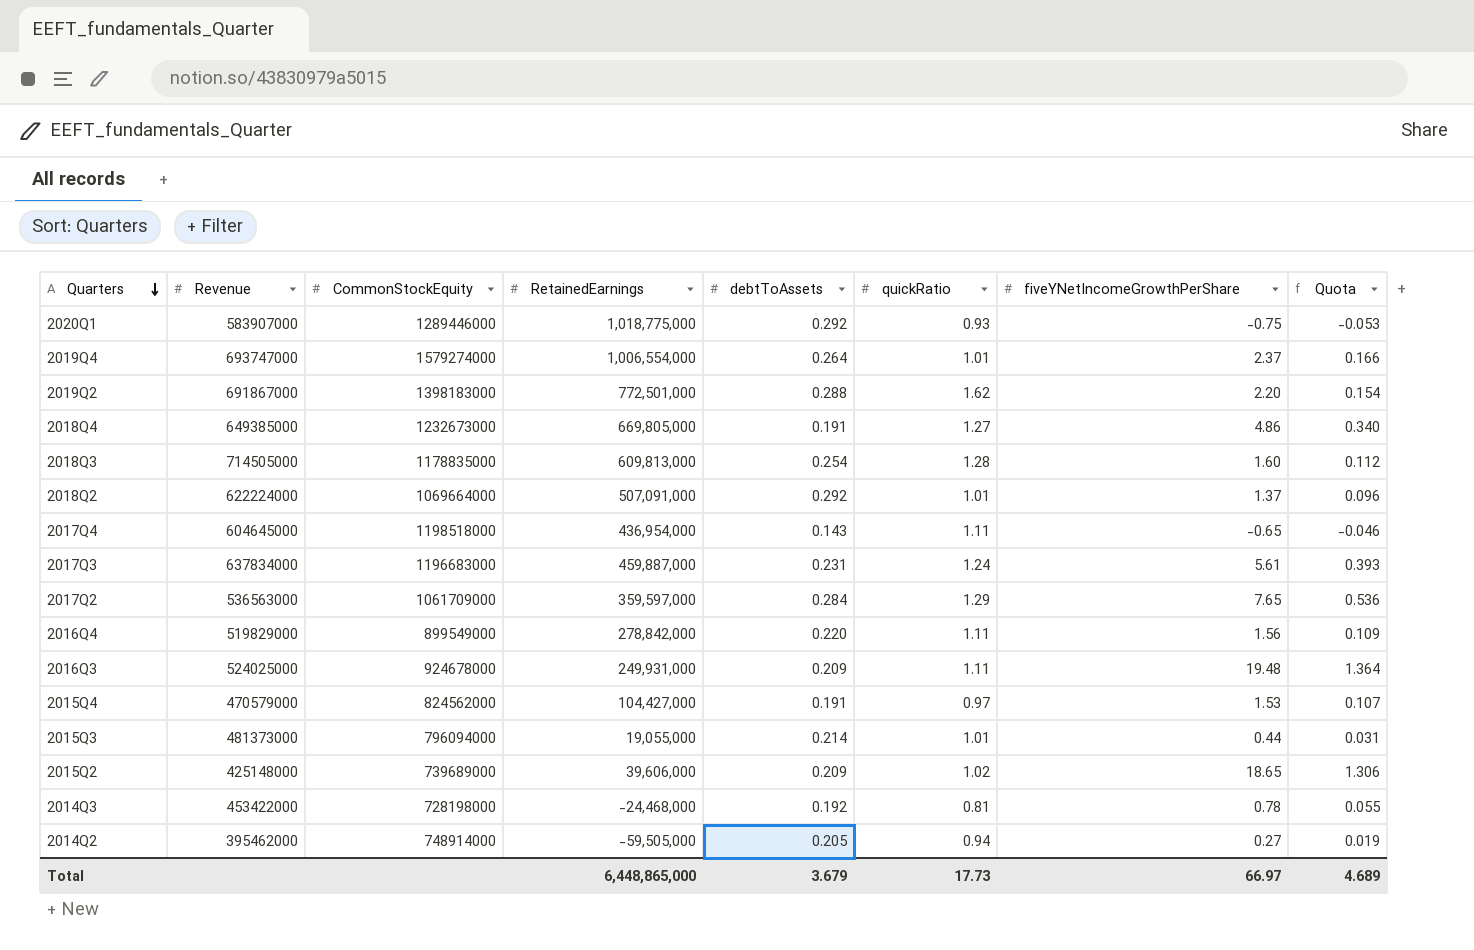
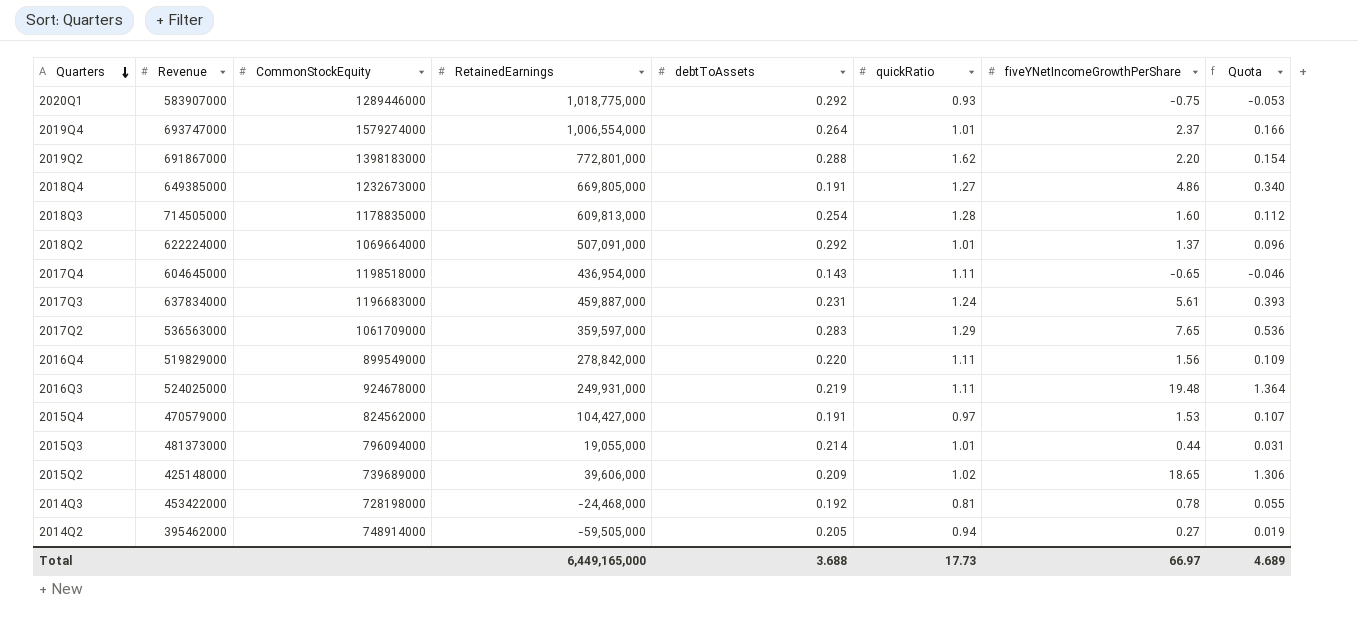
2019Q2 | RetainedEarnings: 772,501,000 -> 772,801,000
2017Q2 | debtToAssets: 0.284 -> 0.283
2016Q3 | debtToAssets: 0.209 -> 0.219
Total | RetainedEarnings: 6,448,865,000 -> 6,449,165,000
Total | debtToAssets: 3.679 -> 3.688

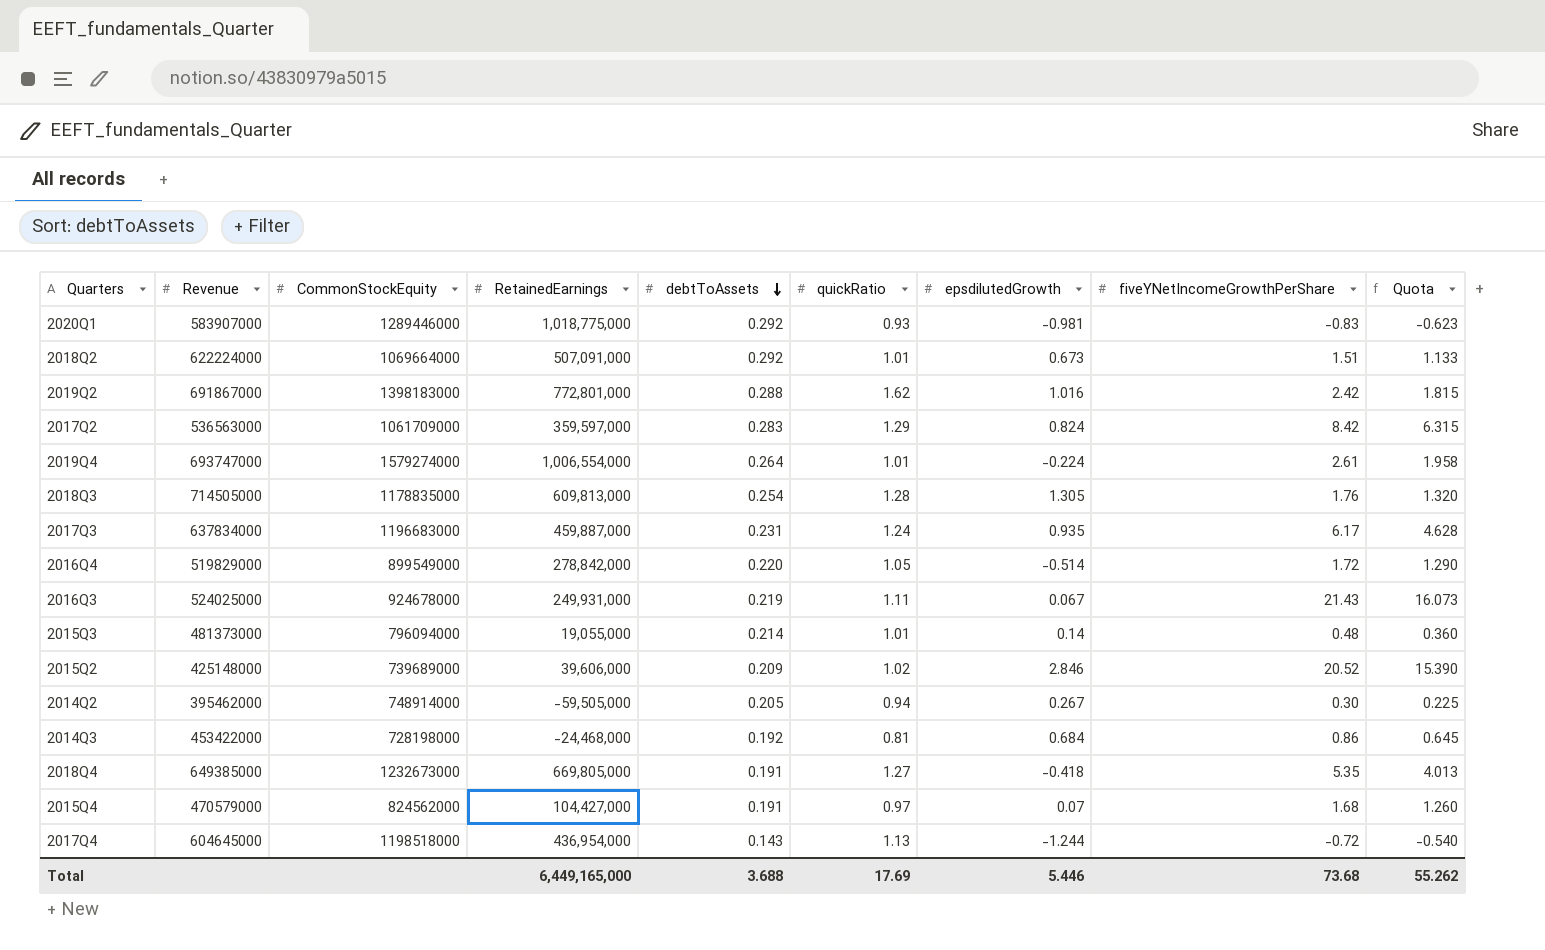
row order: Quarters descending -> debtToAssets descending
column epsdilutedGrowth | position: none -> 7
column Quota | formula: [fiveYNetIncomeGrowthPerShare] * 0.07 -> [fiveYNetIncomeGrowthPerShare] * 0.75
2020Q1 | fiveYNetIncomeGrowthPerShare: -0.75 -> -0.83
2018Q2 | fiveYNetIncomeGrowthPerShare: 1.37 -> 1.51
2019Q2 | fiveYNetIncomeGrowthPerShare: 2.20 -> 2.42
2017Q2 | fiveYNetIncomeGrowthPerShare: 7.65 -> 8.42
2019Q4 | fiveYNetIncomeGrowthPerShare: 2.37 -> 2.61
2018Q3 | fiveYNetIncomeGrowthPerShare: 1.60 -> 1.76
2017Q3 | fiveYNetIncomeGrowthPerShare: 5.61 -> 6.17
2016Q4 | quickRatio: 1.11 -> 1.05
2016Q4 | fiveYNetIncomeGrowthPerShare: 1.56 -> 1.72
2016Q3 | fiveYNetIncomeGrowthPerShare: 19.48 -> 21.43
2015Q3 | fiveYNetIncomeGrowthPerShare: 0.44 -> 0.48
2015Q2 | fiveYNetIncomeGrowthPerShare: 18.65 -> 20.52
2014Q2 | fiveYNetIncomeGrowthPerShare: 0.27 -> 0.30
2014Q3 | fiveYNetIncomeGrowthPerShare: 0.78 -> 0.86
2018Q4 | fiveYNetIncomeGrowthPerShare: 4.86 -> 5.35
2015Q4 | fiveYNetIncomeGrowthPerShare: 1.53 -> 1.68
2017Q4 | quickRatio: 1.11 -> 1.13
2017Q4 | fiveYNetIncomeGrowthPerShare: -0.65 -> -0.72
Total | quickRatio: 17.73 -> 17.69
Total | fiveYNetIncomeGrowthPerShare: 66.97 -> 73.68
Total | Quota: 4.689 -> 55.262

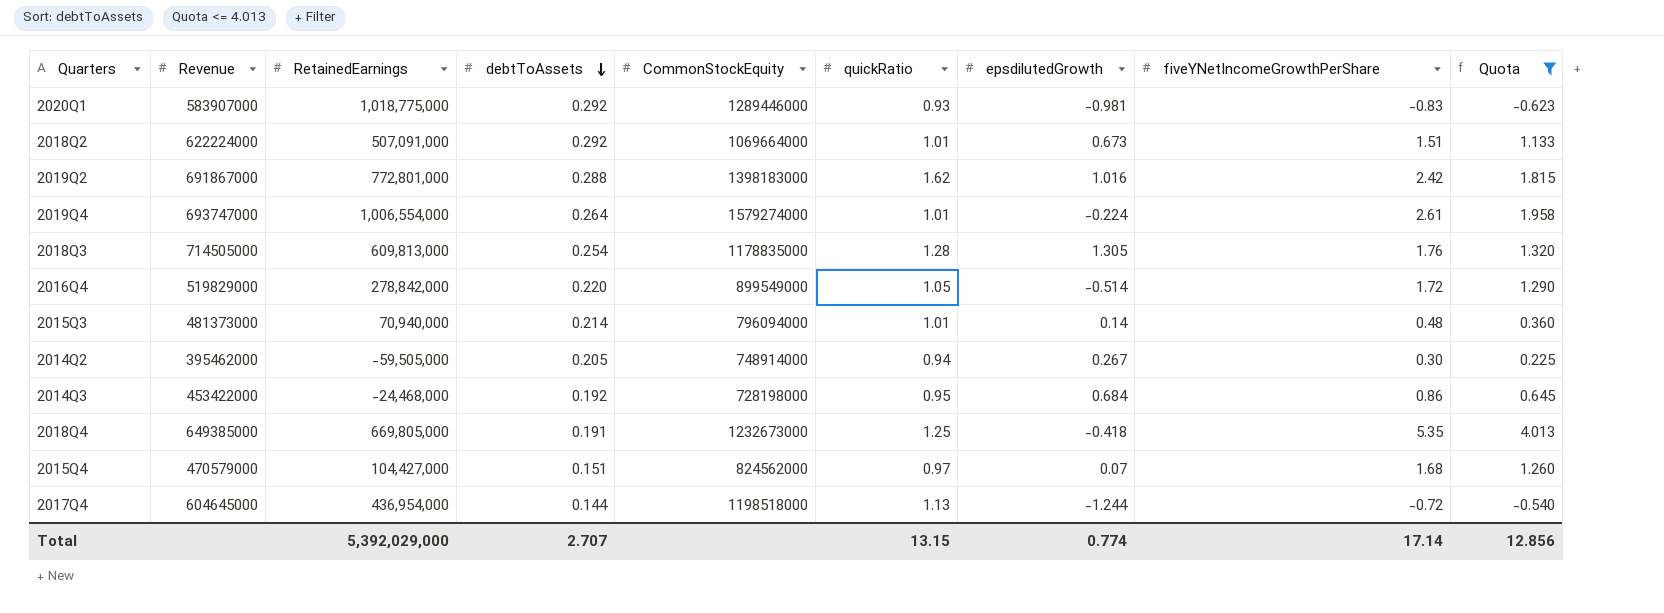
filter: none -> Quota <= 4.013
column CommonStockEquity | position: 3 -> 5
2015Q3 | RetainedEarnings: 19,055,000 -> 70,940,000
2014Q3 | quickRatio: 0.81 -> 0.95
2018Q4 | quickRatio: 1.27 -> 1.25
2015Q4 | debtToAssets: 0.191 -> 0.151
2017Q4 | debtToAssets: 0.143 -> 0.144
Total | RetainedEarnings: 6,449,165,000 -> 5,392,029,000
Total | debtToAssets: 3.688 -> 2.707
Total | quickRatio: 17.69 -> 13.15
Total | epsdilutedGrowth: 5.446 -> 0.774
Total | fiveYNetIncomeGrowthPerShare: 73.68 -> 17.14
Total | Quota: 55.262 -> 12.856

